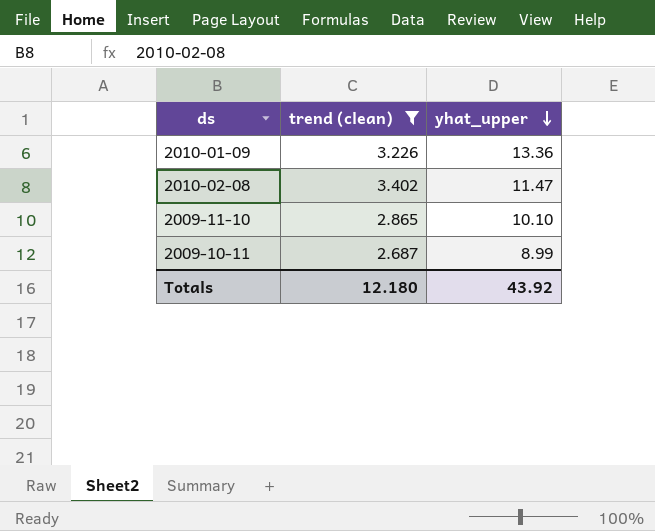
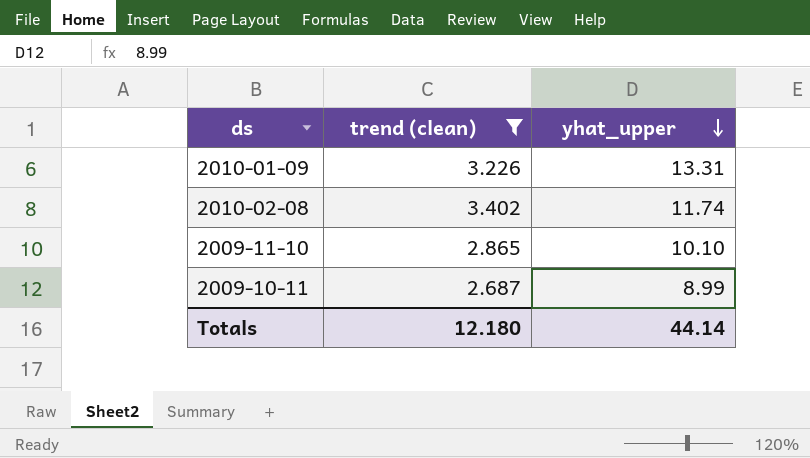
2010-01-09 | yhat_upper: 13.36 -> 13.31
2010-02-08 | yhat_upper: 11.47 -> 11.74
Totals | yhat_upper: 43.92 -> 44.14

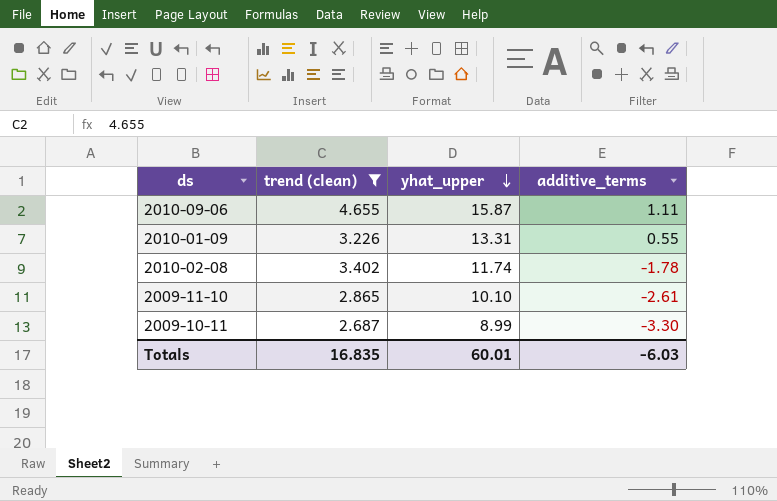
column additive_terms | position: none -> 4
row 2010-09-06: none -> 4.655 | 15.87 | 1.11
Totals | trend (clean): 12.180 -> 16.835
Totals | yhat_upper: 44.14 -> 60.01

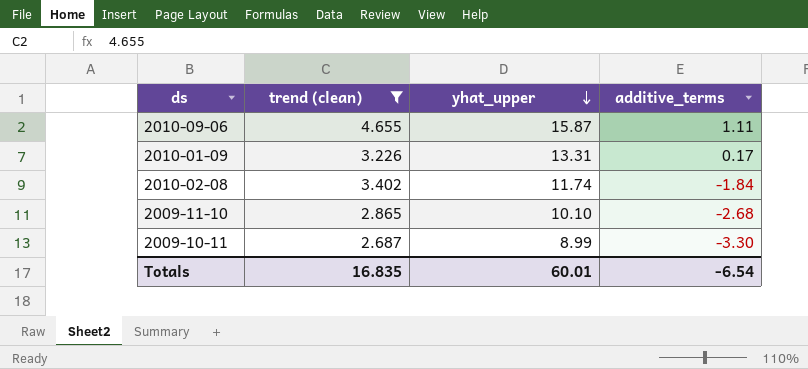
2010-01-09 | additive_terms: 0.55 -> 0.17
2010-02-08 | additive_terms: -1.78 -> -1.84
2009-11-10 | additive_terms: -2.61 -> -2.68
Totals | additive_terms: -6.03 -> -6.54

